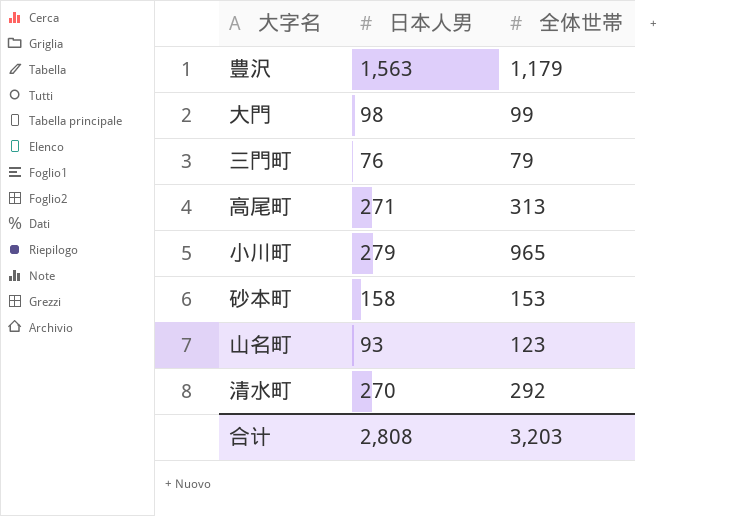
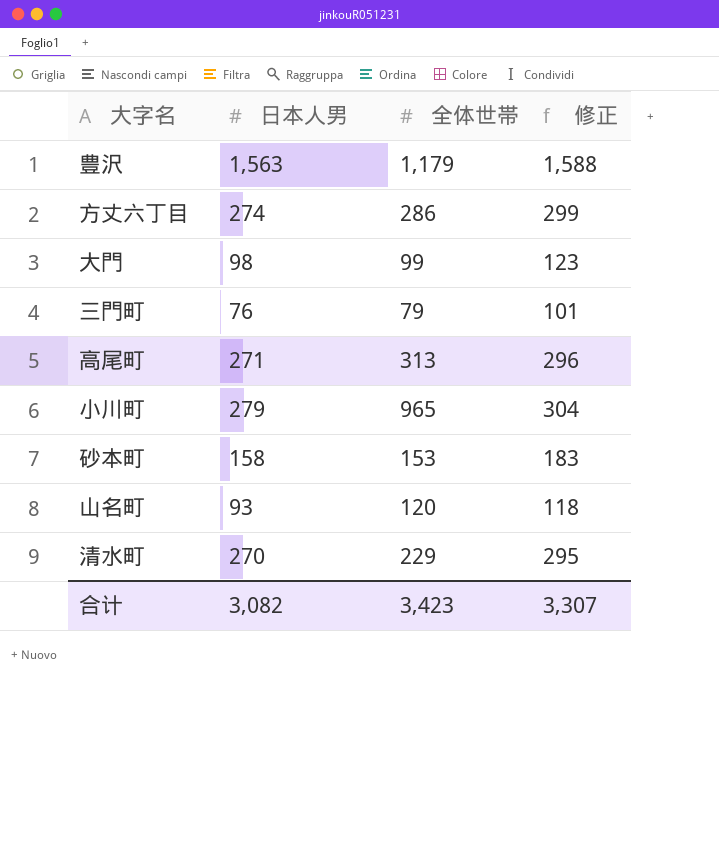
column 修正 | formula: none -> [日本人男] + 25
row 方丈六丁目: none -> 274 | 286 | 299
山名町 | 全体世帯: 123 -> 120
清水町 | 全体世帯: 292 -> 229
合计 | 日本人男: 2,808 -> 3,082
合计 | 全体世帯: 3,203 -> 3,423

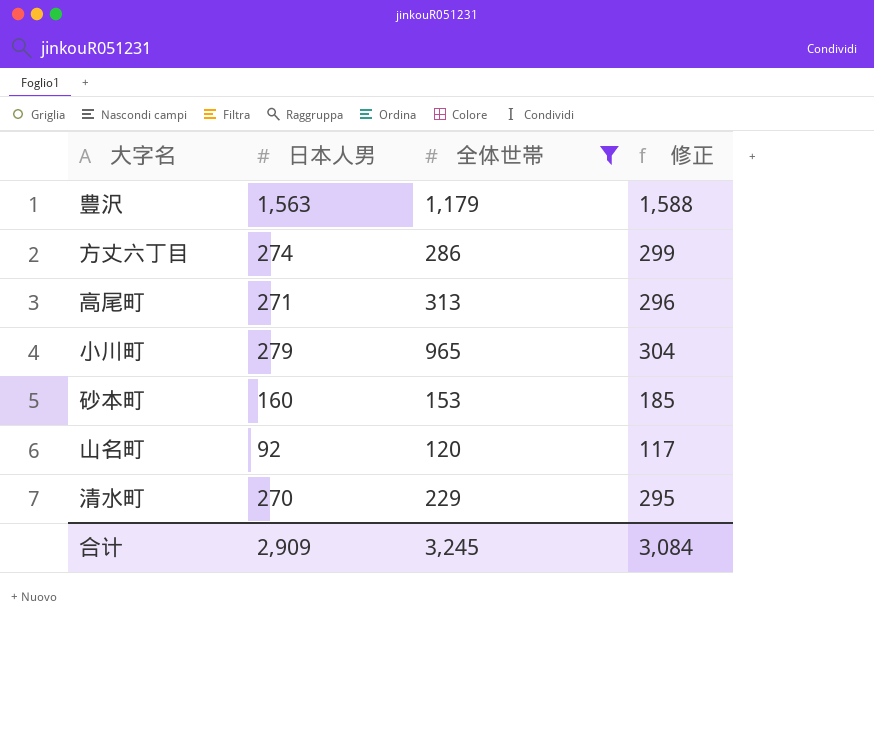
filter: none -> 全体世帯 >= 120
砂本町 | 日本人男: 158 -> 160
砂本町 | 修正: 183 -> 185
山名町 | 日本人男: 93 -> 92
山名町 | 修正: 118 -> 117
合计 | 日本人男: 3,082 -> 2,909
合计 | 全体世帯: 3,423 -> 3,245
合计 | 修正: 3,307 -> 3,084

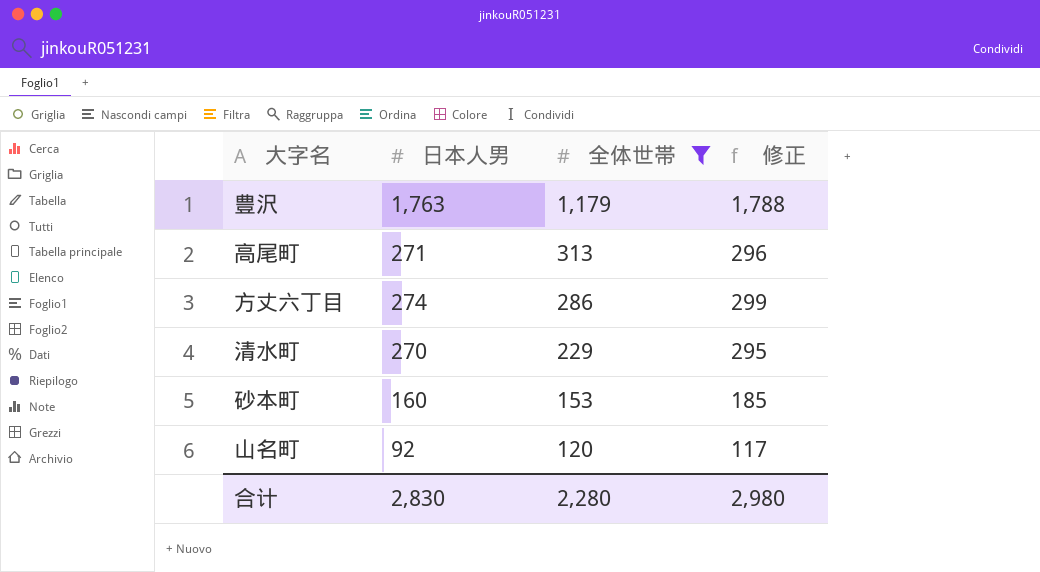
row order: none -> 全体世帯 descending
row 小川町: 279 | 965 | 304 -> none
豊沢 | 日本人男: 1,563 -> 1,763
豊沢 | 修正: 1,588 -> 1,788
合计 | 日本人男: 2,909 -> 2,830
合计 | 全体世帯: 3,245 -> 2,280
合计 | 修正: 3,084 -> 2,980

